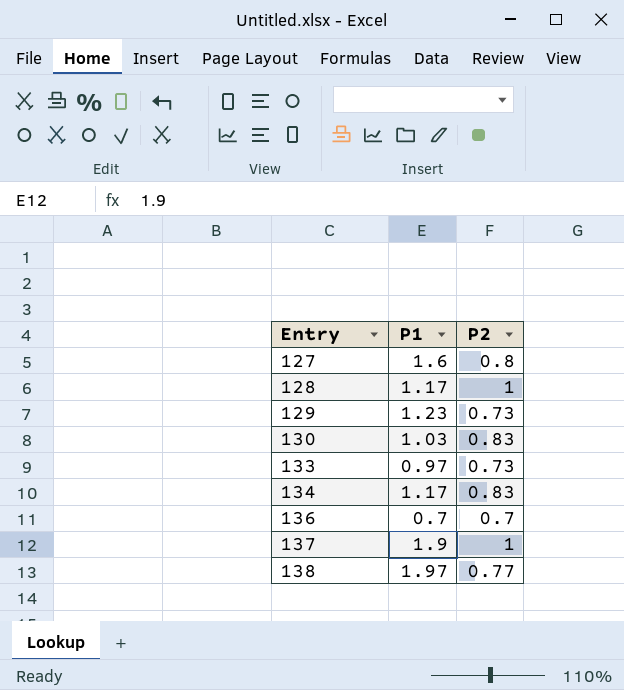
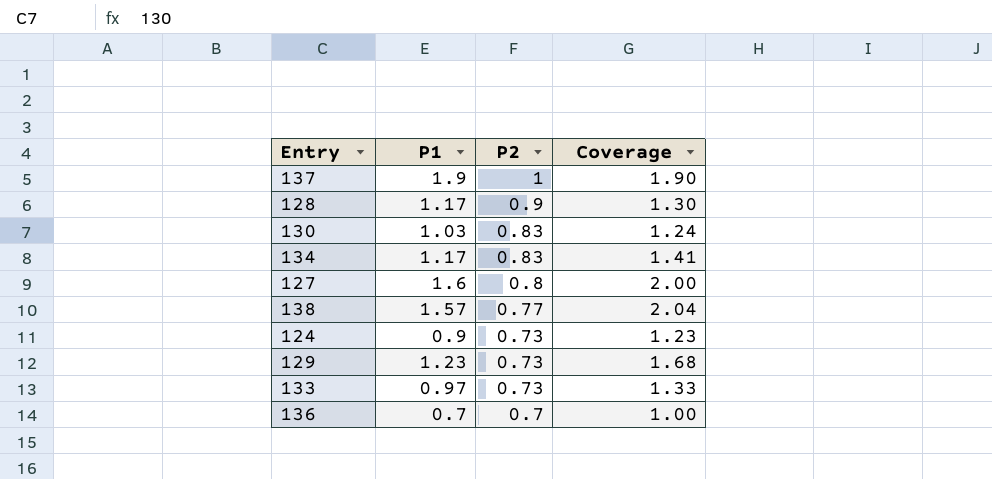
row order: Entry ascending -> P2 descending
column Coverage | formula: none -> [P1] / [P2]
128 | P2: 1 -> 0.9
138 | P1: 1.97 -> 1.57
row 124: none -> 0.9 | 0.73 | 1.23

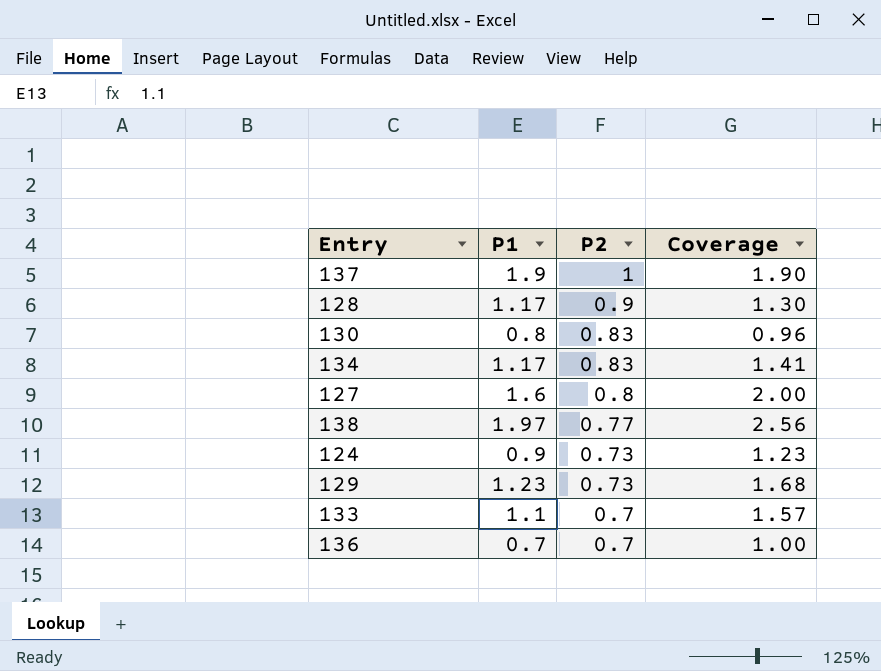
130 | P1: 1.03 -> 0.8
130 | Coverage: 1.24 -> 0.96
138 | P1: 1.57 -> 1.97
138 | Coverage: 2.04 -> 2.56
133 | P1: 0.97 -> 1.1
133 | P2: 0.73 -> 0.7
133 | Coverage: 1.33 -> 1.57

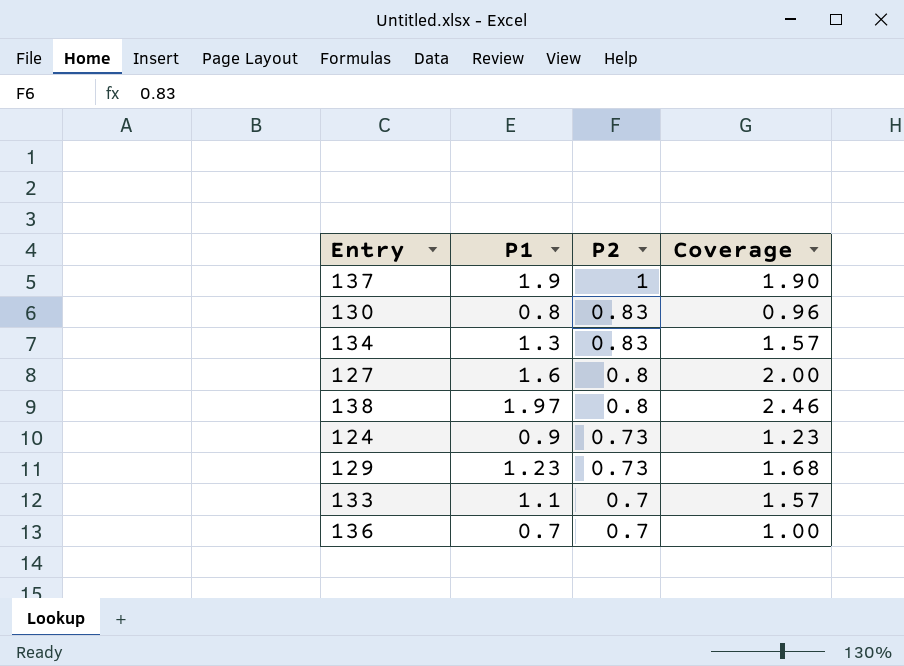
row 128: 1.17 | 0.9 | 1.30 -> none
134 | P1: 1.17 -> 1.3
134 | Coverage: 1.41 -> 1.57
138 | P2: 0.77 -> 0.8
138 | Coverage: 2.56 -> 2.46

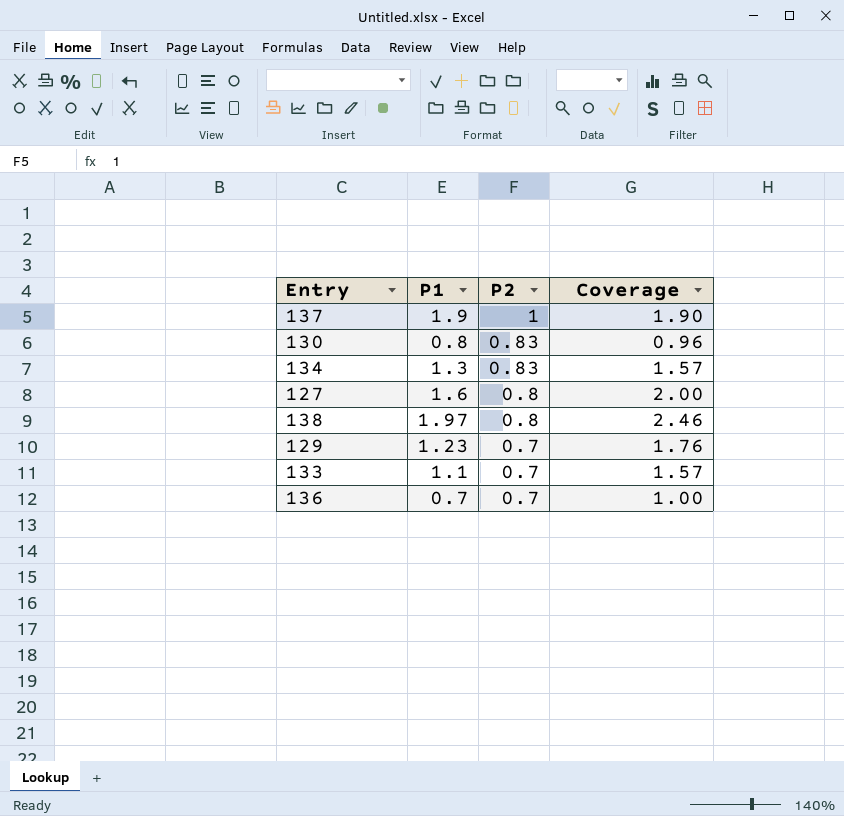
row 124: 0.9 | 0.73 | 1.23 -> none
129 | P2: 0.73 -> 0.7
129 | Coverage: 1.68 -> 1.76

